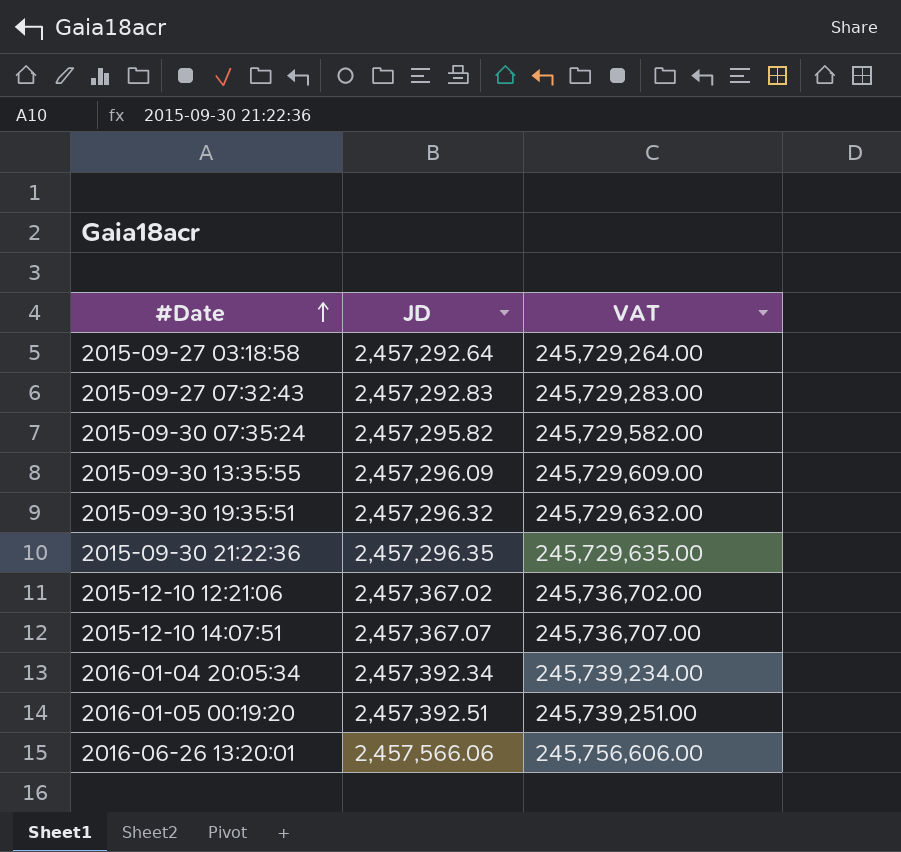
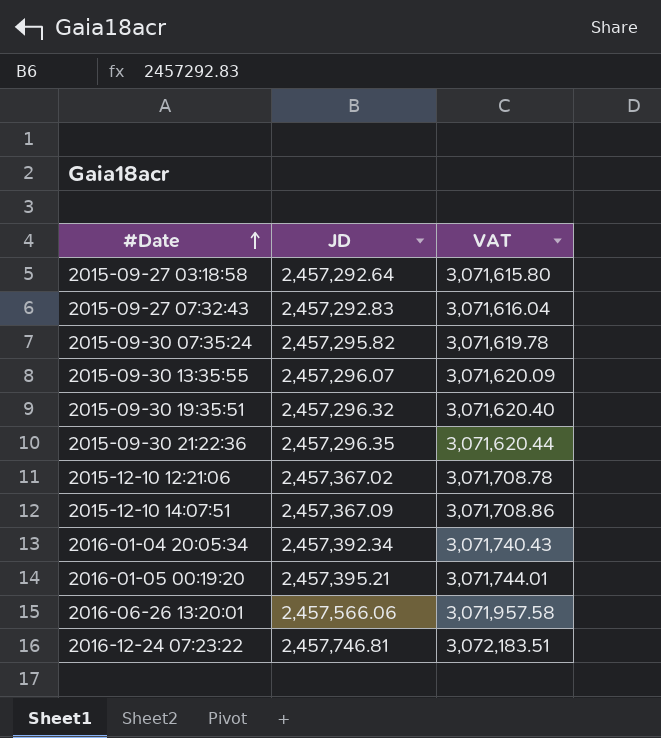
column VAT | formula: [JD] * 100 -> [JD] * 1.25
2015-09-30 13:35:55 | JD: 2,457,296.09 -> 2,457,296.07
2015-12-10 14:07:51 | JD: 2,457,367.07 -> 2,457,367.09
2016-01-05 00:19:20 | JD: 2,457,392.51 -> 2,457,395.21
row 2016-12-24 07:23:22: none -> 2,457,746.81 | 3,072,183.51

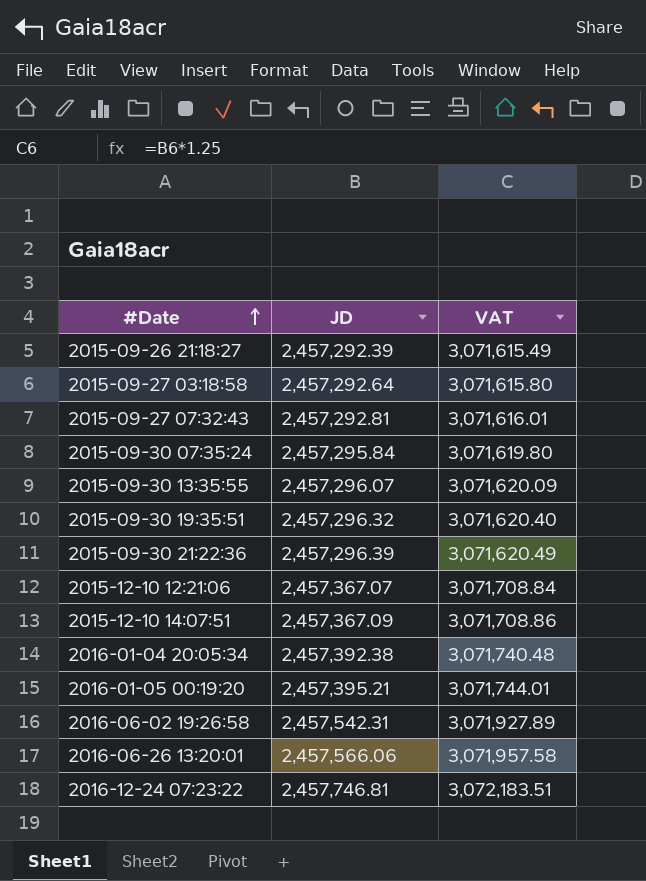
row 2015-09-26 21:18:27: none -> 2,457,292.39 | 3,071,615.49
2015-09-27 07:32:43 | JD: 2,457,292.83 -> 2,457,292.81
2015-09-27 07:32:43 | VAT: 3,071,616.04 -> 3,071,616.01
2015-09-30 07:35:24 | JD: 2,457,295.82 -> 2,457,295.84
2015-09-30 07:35:24 | VAT: 3,071,619.78 -> 3,071,619.80
2015-09-30 21:22:36 | JD: 2,457,296.35 -> 2,457,296.39
2015-09-30 21:22:36 | VAT: 3,071,620.44 -> 3,071,620.49
2015-12-10 12:21:06 | JD: 2,457,367.02 -> 2,457,367.07
2015-12-10 12:21:06 | VAT: 3,071,708.78 -> 3,071,708.84
2016-01-04 20:05:34 | JD: 2,457,392.34 -> 2,457,392.38
2016-01-04 20:05:34 | VAT: 3,071,740.43 -> 3,071,740.48
row 2016-06-02 19:26:58: none -> 2,457,542.31 | 3,071,927.89

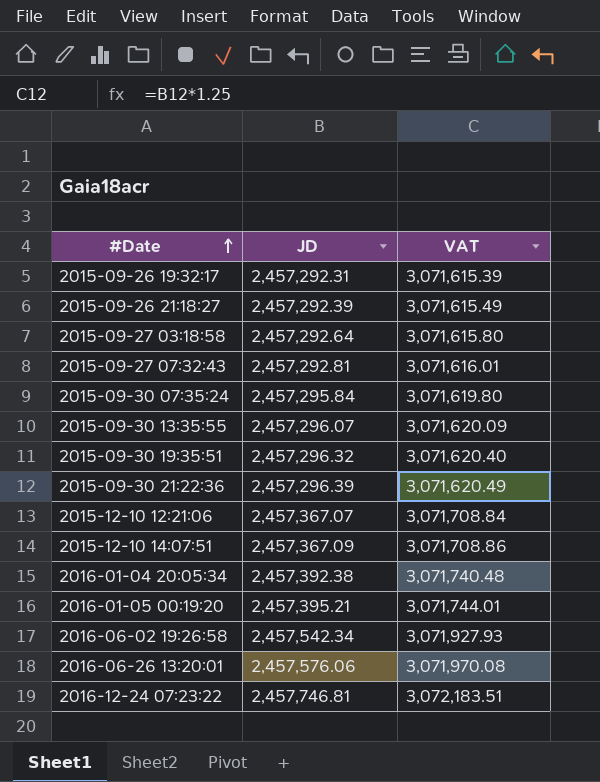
row 2015-09-26 19:32:17: none -> 2,457,292.31 | 3,071,615.39
2016-06-02 19:26:58 | JD: 2,457,542.31 -> 2,457,542.34
2016-06-02 19:26:58 | VAT: 3,071,927.89 -> 3,071,927.93
2016-06-26 13:20:01 | JD: 2,457,566.06 -> 2,457,576.06
2016-06-26 13:20:01 | VAT: 3,071,957.58 -> 3,071,970.08

